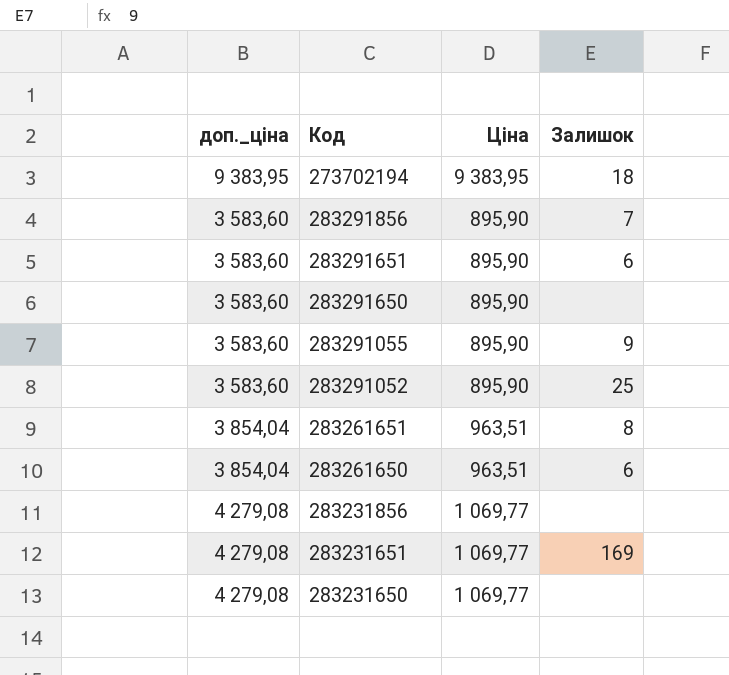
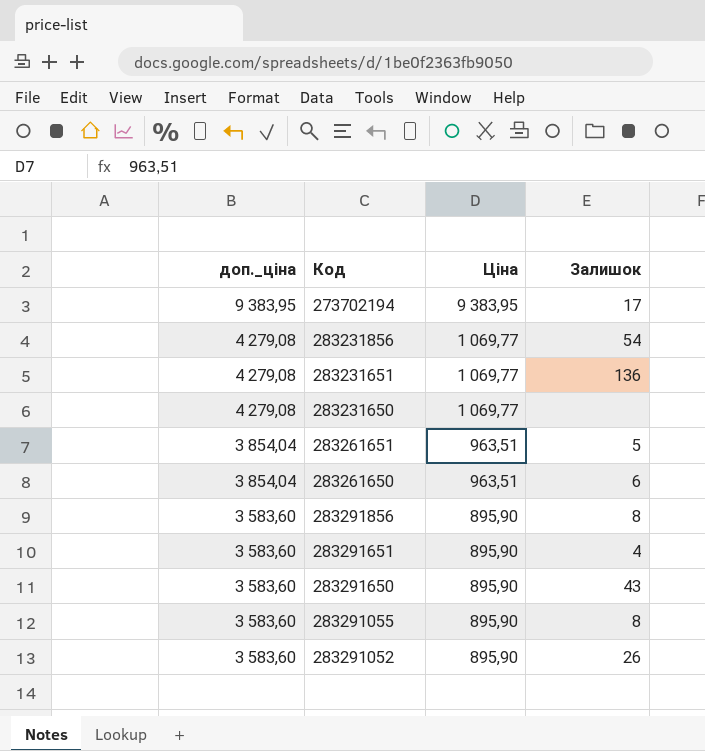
row order: none -> доп._ціна descending
273702194 | Залишок: 18 -> 17
283231856 | Залишок: none -> 54
283231651 | Залишок: 169 -> 136
283261651 | Залишок: 8 -> 5
283291856 | Залишок: 7 -> 8
283291651 | Залишок: 6 -> 4
283291650 | Залишок: none -> 43
283291055 | Залишок: 9 -> 8
283291052 | Залишок: 25 -> 26

